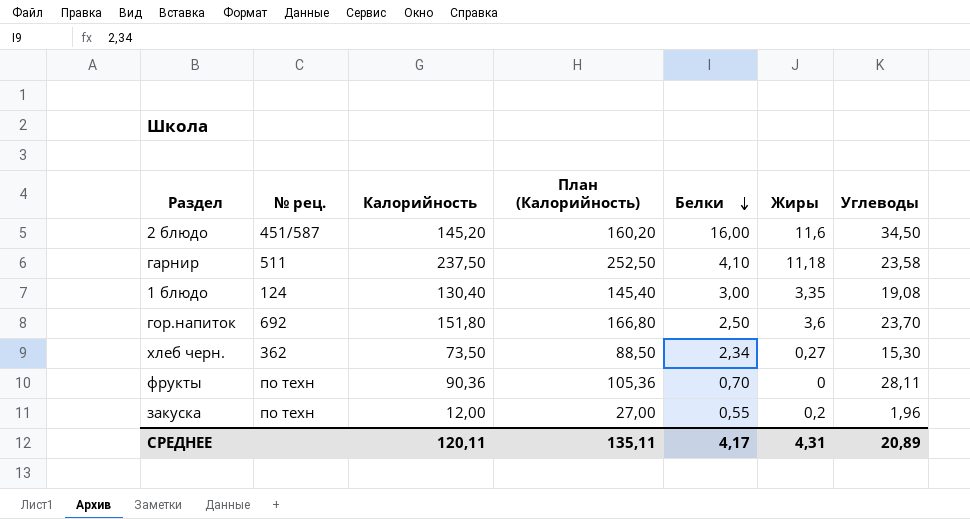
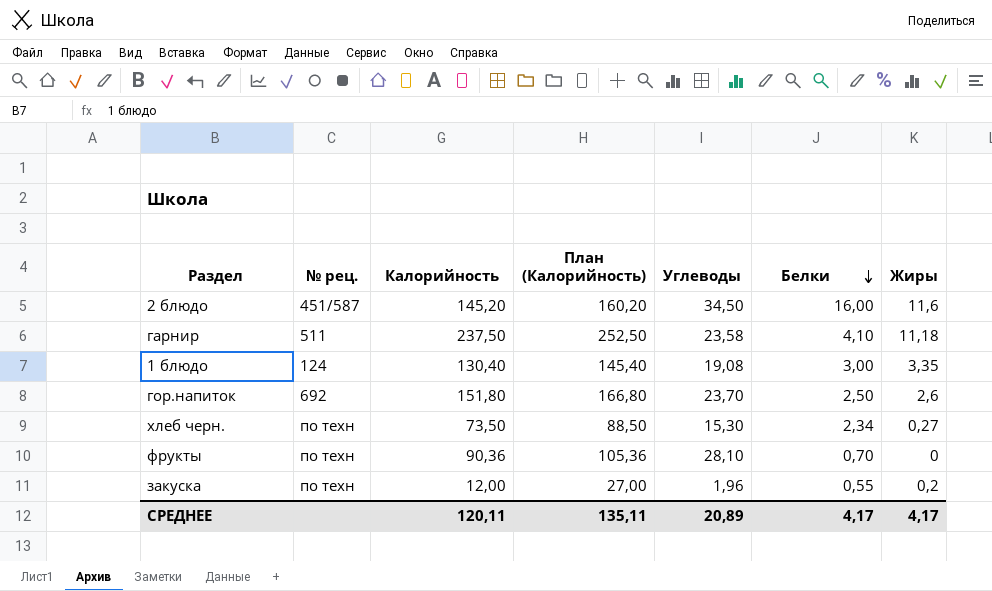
column Углеводы | position: 7 -> 5
гор.напиток | Жиры: 3,6 -> 2,6
хлеб черн. | № рец.: 362 -> по техн
фрукты | Углеводы: 28,11 -> 28,10
СРЕДНЕЕ | Жиры: 4,31 -> 4,17

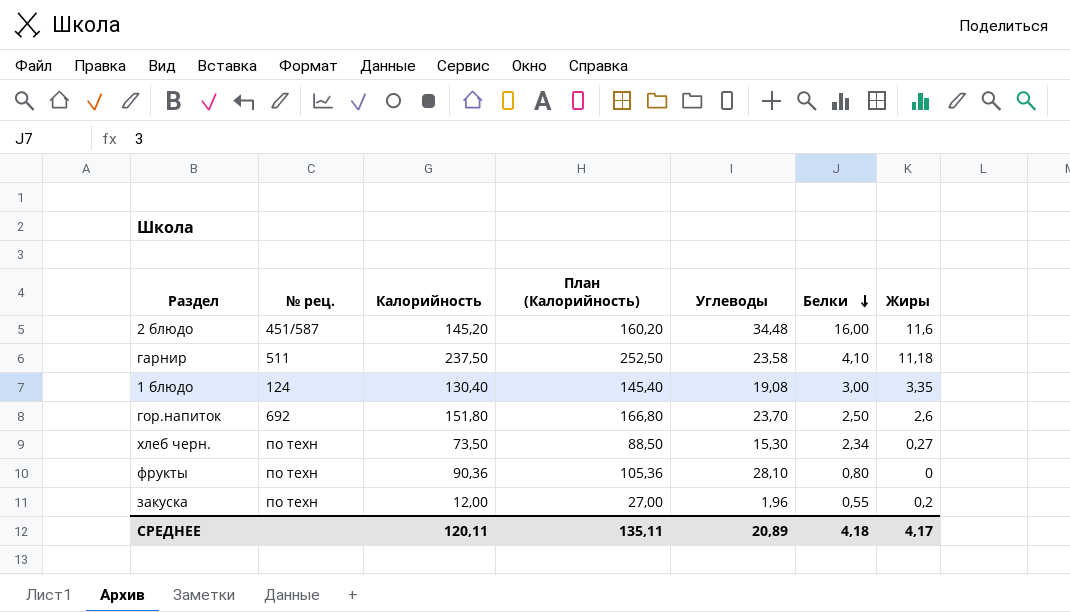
2 блюдо | Углеводы: 34,50 -> 34,48
фрукты | Белки: 0,70 -> 0,80
СРЕДНЕЕ | Белки: 4,17 -> 4,18

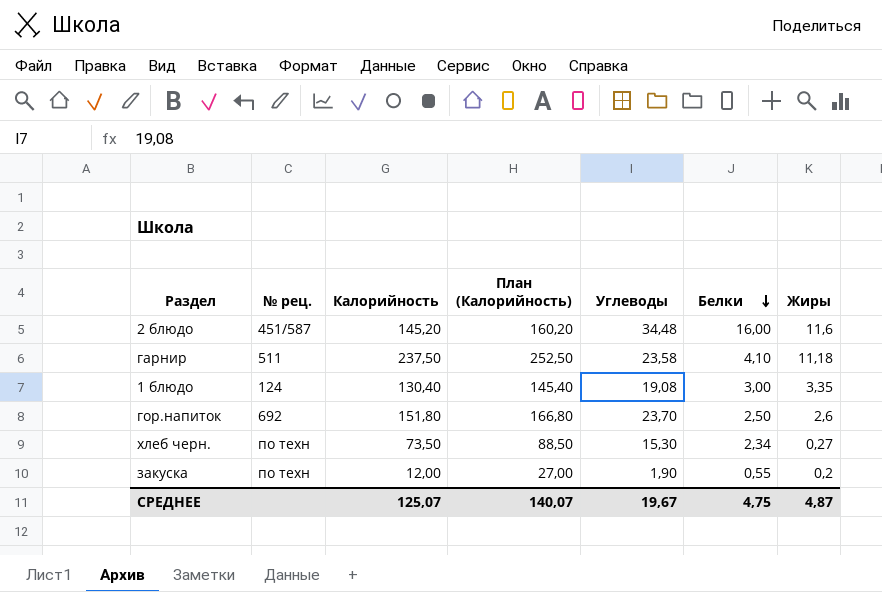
row фрукты: по техн | 90,36 | 105,36 | 28,10 | 0,80 | 0 -> none
закуска | Углеводы: 1,96 -> 1,90
СРЕДНЕЕ | Калорийность: 120,11 -> 125,07
СРЕДНЕЕ | План (Калорийность): 135,11 -> 140,07
СРЕДНЕЕ | Углеводы: 20,89 -> 19,67
СРЕДНЕЕ | Белки: 4,18 -> 4,75
СРЕДНЕЕ | Жиры: 4,17 -> 4,87

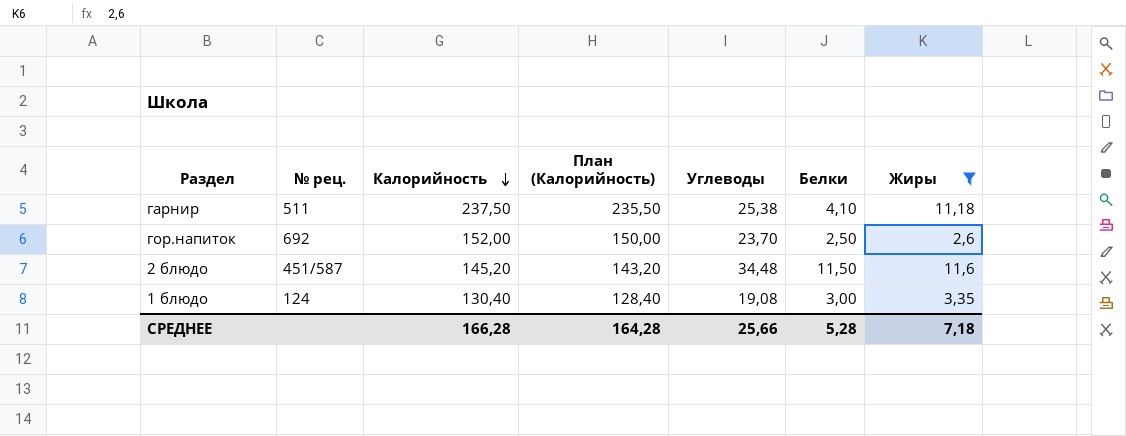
filter: none -> Жиры >= 2,6
row order: Белки descending -> Калорийность descending
column План (Калорийность) | formula: [Калорийность] + 15 -> [Калорийность] - 2
гарнир | Углеводы: 23,58 -> 25,38
гор.напиток | Калорийность: 151,80 -> 152,00
2 блюдо | Белки: 16,00 -> 11,50
СРЕДНЕЕ | Калорийность: 125,07 -> 166,28
СРЕДНЕЕ | План (Калорийность): 140,07 -> 164,28
СРЕДНЕЕ | Углеводы: 19,67 -> 25,66
СРЕДНЕЕ | Белки: 4,75 -> 5,28
СРЕДНЕЕ | Жиры: 4,87 -> 7,18

